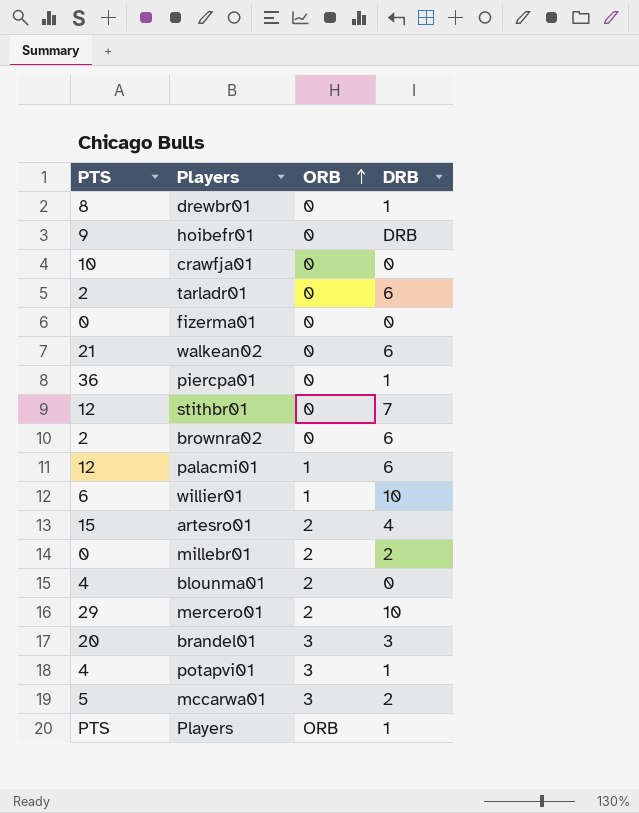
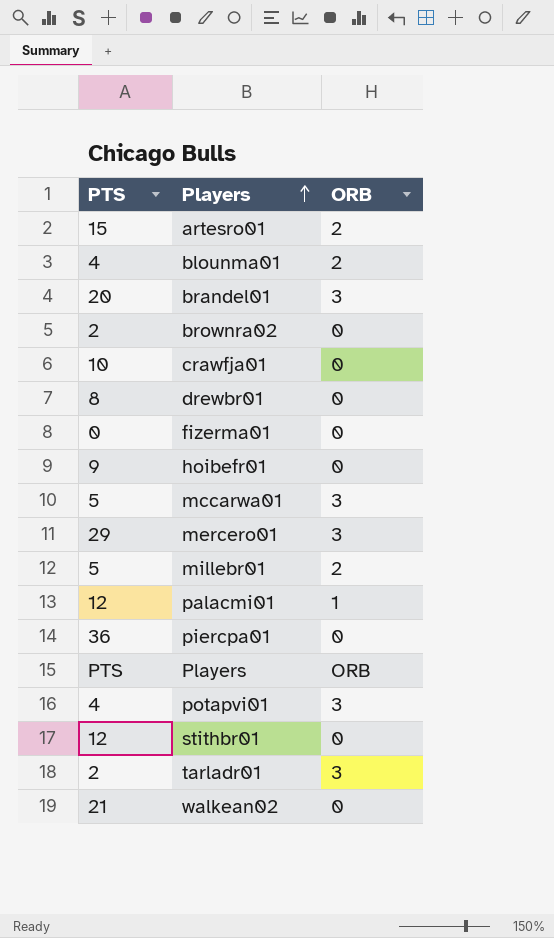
row order: ORB ascending -> Players ascending
column DRB | position: 4 -> none
row willier01: 6 | 1 | 10 -> none
mercero01 | ORB: 2 -> 3
millebr01 | PTS: 0 -> 5
tarladr01 | ORB: 0 -> 3

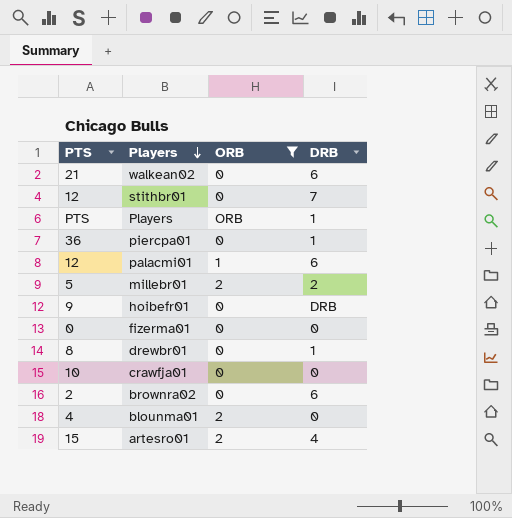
filter: none -> ORB != 3
row order: Players ascending -> Players descending
column DRB | position: none -> 4

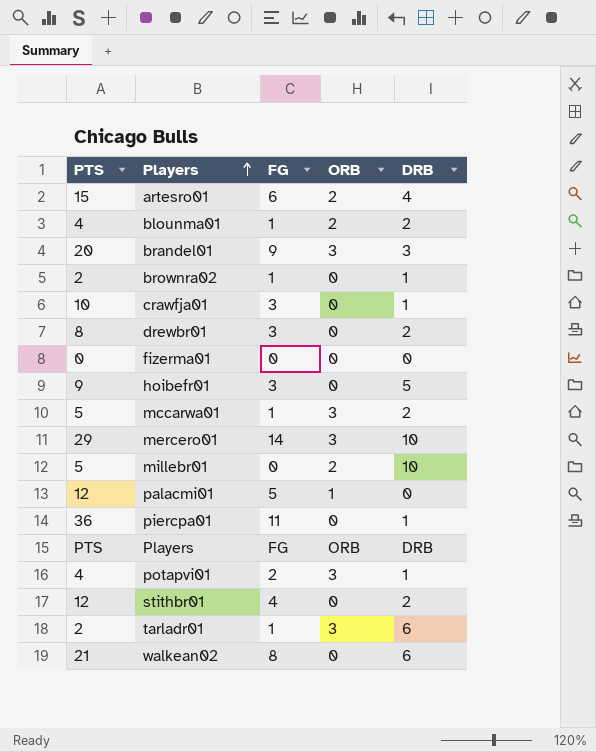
filter: ORB != 3 -> none
row order: Players descending -> Players ascending
column FG | position: none -> 3
blounma01 | DRB: 0 -> 2
brownra02 | DRB: 6 -> 1
crawfja01 | DRB: 0 -> 1
drewbr01 | DRB: 1 -> 2
hoibefr01 | DRB: DRB -> 5
millebr01 | DRB: 2 -> 10
palacmi01 | DRB: 6 -> 0
Players | DRB: 1 -> DRB
stithbr01 | DRB: 7 -> 2

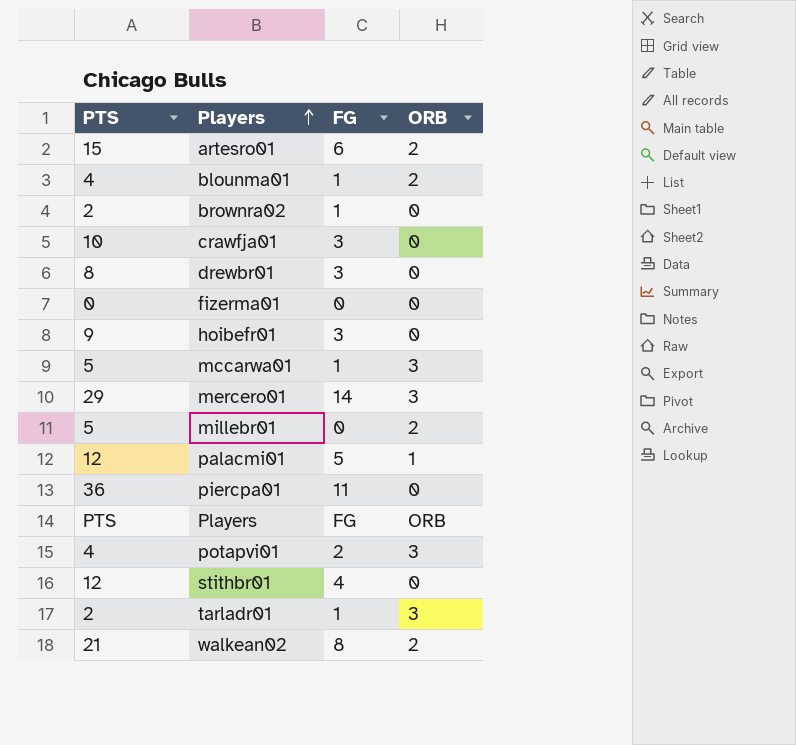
column DRB | position: 5 -> none
row brandel01: 20 | 9 | 3 | 3 -> none
walkean02 | ORB: 0 -> 2

